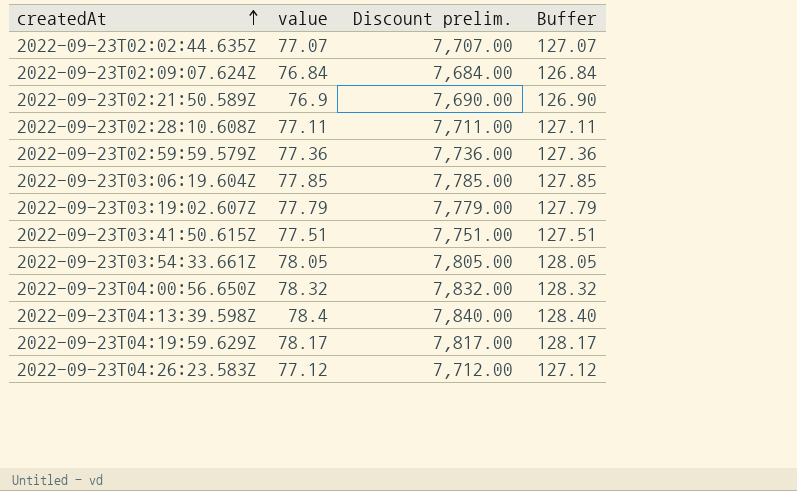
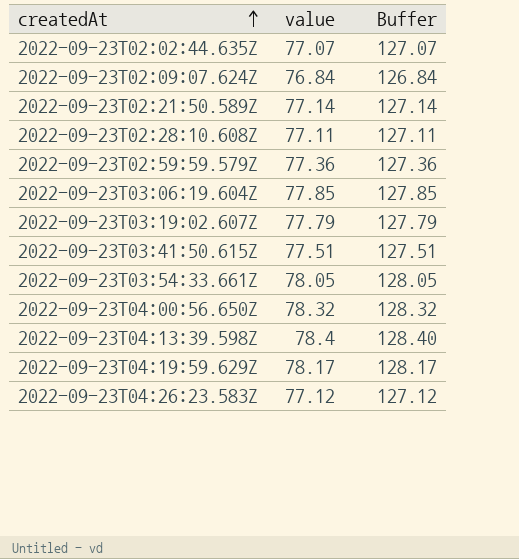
column Discount prelim. | formula: [value] * 100 -> none
2022-09-23T02:21:50.589Z | value: 76.9 -> 77.14
2022-09-23T02:21:50.589Z | Buffer: 126.90 -> 127.14

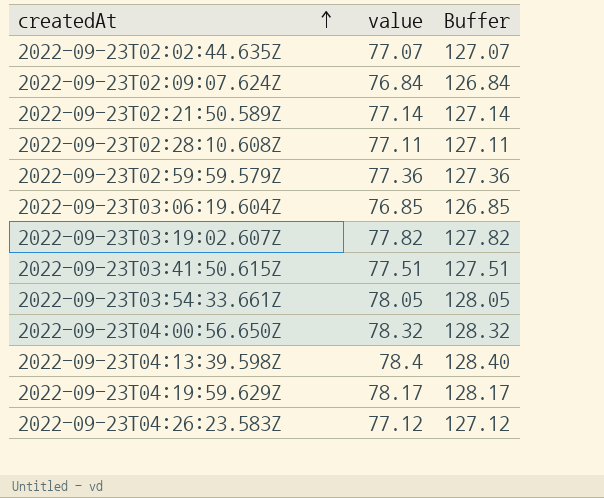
2022-09-23T03:06:19.604Z | value: 77.85 -> 76.85
2022-09-23T03:06:19.604Z | Buffer: 127.85 -> 126.85
2022-09-23T03:19:02.607Z | value: 77.79 -> 77.82
2022-09-23T03:19:02.607Z | Buffer: 127.79 -> 127.82

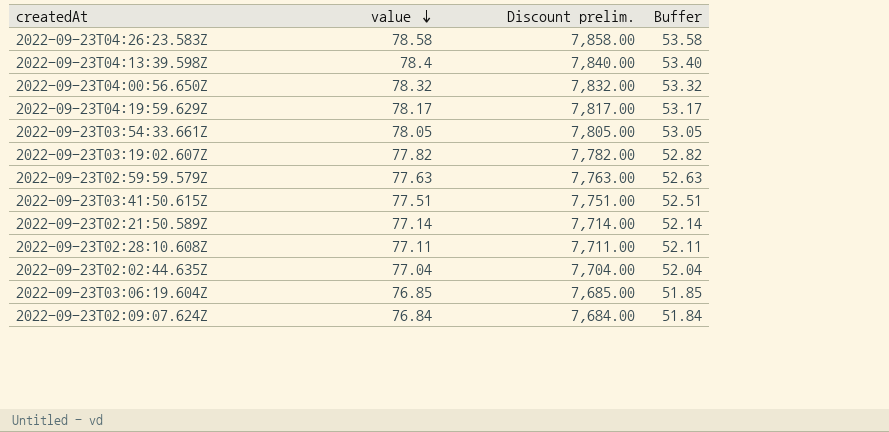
row order: createdAt ascending -> value descending
column Discount prelim. | formula: none -> [value] * 100
column Buffer | formula: [value] + 50 -> [value] - 25
2022-09-23T04:26:23.583Z | value: 77.12 -> 78.58
2022-09-23T02:59:59.579Z | value: 77.36 -> 77.63
2022-09-23T02:02:44.635Z | value: 77.07 -> 77.04

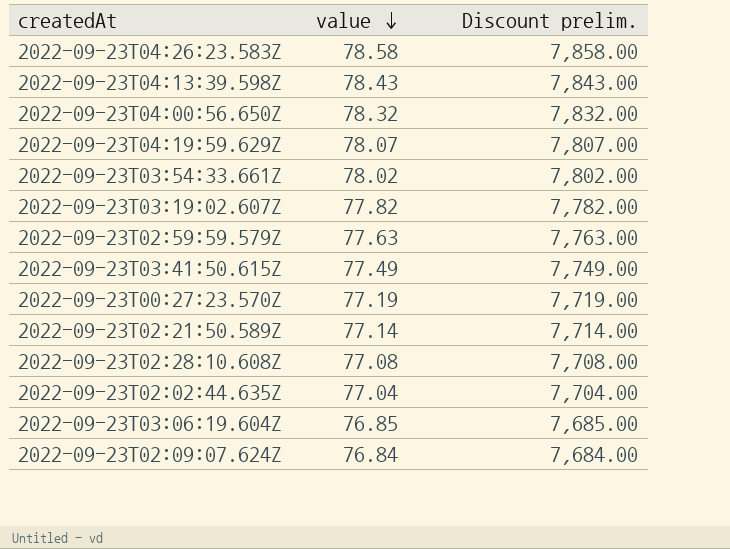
column Buffer | formula: [value] - 25 -> none
2022-09-23T04:13:39.598Z | value: 78.4 -> 78.43
2022-09-23T04:13:39.598Z | Discount prelim.: 7,840.00 -> 7,843.00
2022-09-23T04:19:59.629Z | value: 78.17 -> 78.07
2022-09-23T04:19:59.629Z | Discount prelim.: 7,817.00 -> 7,807.00
2022-09-23T03:54:33.661Z | value: 78.05 -> 78.02
2022-09-23T03:54:33.661Z | Discount prelim.: 7,805.00 -> 7,802.00
2022-09-23T03:41:50.615Z | value: 77.51 -> 77.49
2022-09-23T03:41:50.615Z | Discount prelim.: 7,751.00 -> 7,749.00
row 2022-09-23T00:27:23.570Z: none -> 77.19 | 7,719.00
2022-09-23T02:28:10.608Z | value: 77.11 -> 77.08
2022-09-23T02:28:10.608Z | Discount prelim.: 7,711.00 -> 7,708.00

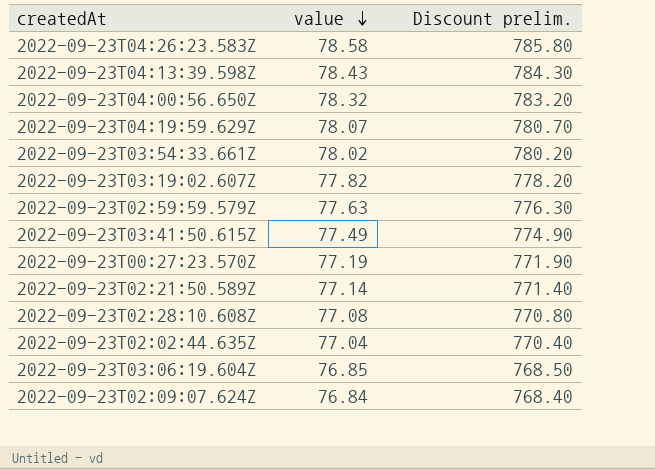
column Discount prelim. | formula: [value] * 100 -> [value] * 10

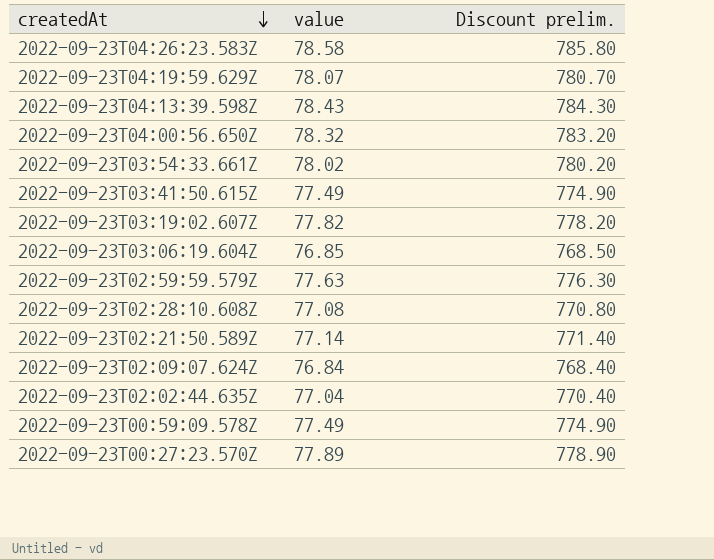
row order: value descending -> createdAt descending
row 2022-09-23T00:59:09.578Z: none -> 77.49 | 774.90
2022-09-23T00:27:23.570Z | value: 77.19 -> 77.89
2022-09-23T00:27:23.570Z | Discount prelim.: 771.90 -> 778.90

